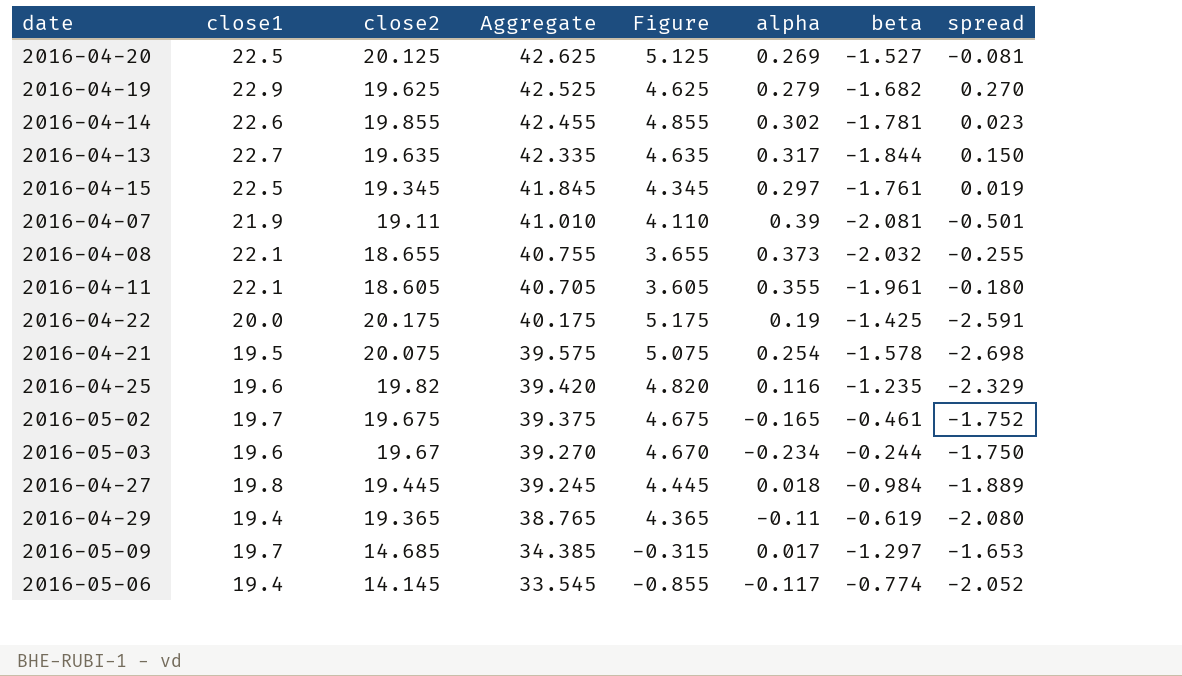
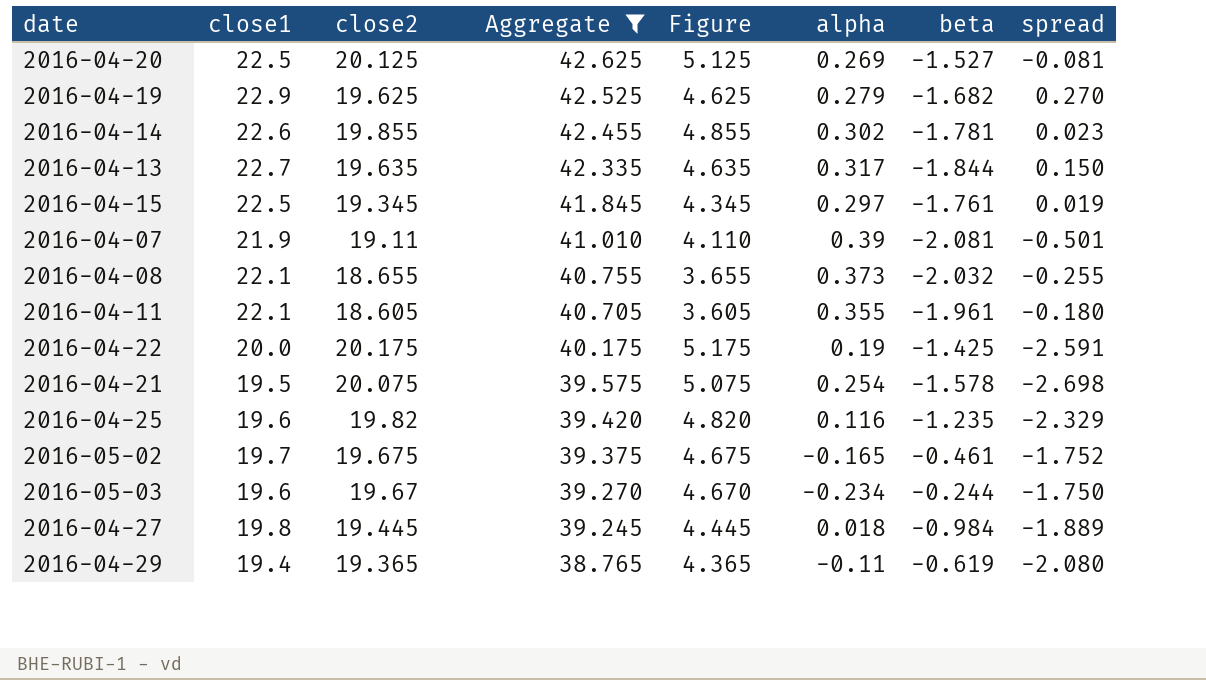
filter: none -> Aggregate >= 38.765

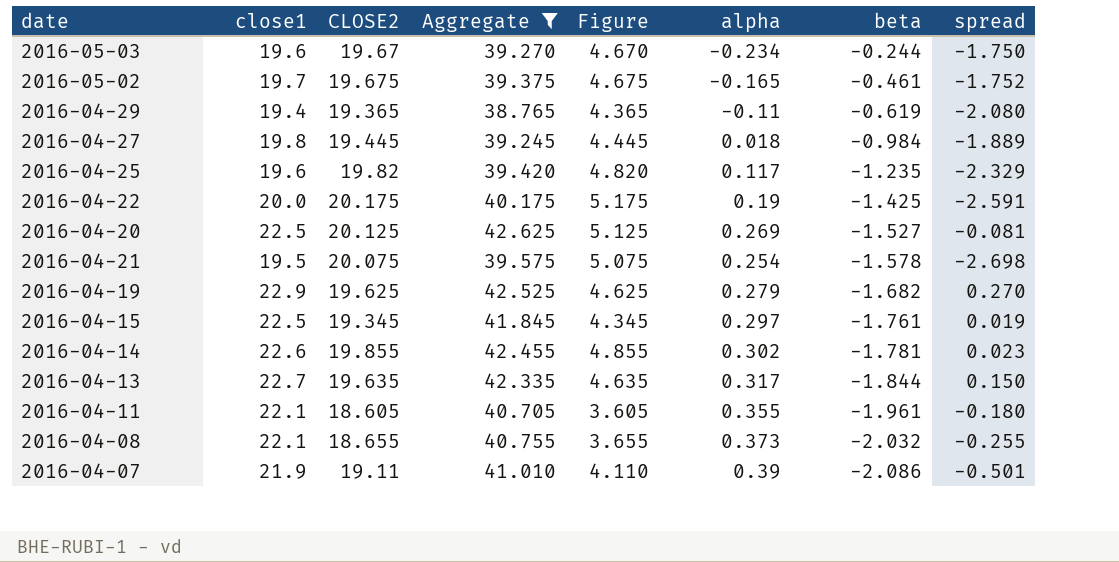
row order: Aggregate descending -> beta descending
column name: close2 -> CLOSE2
2016-04-25 | alpha: 0.116 -> 0.117
2016-04-07 | beta: -2.081 -> -2.086

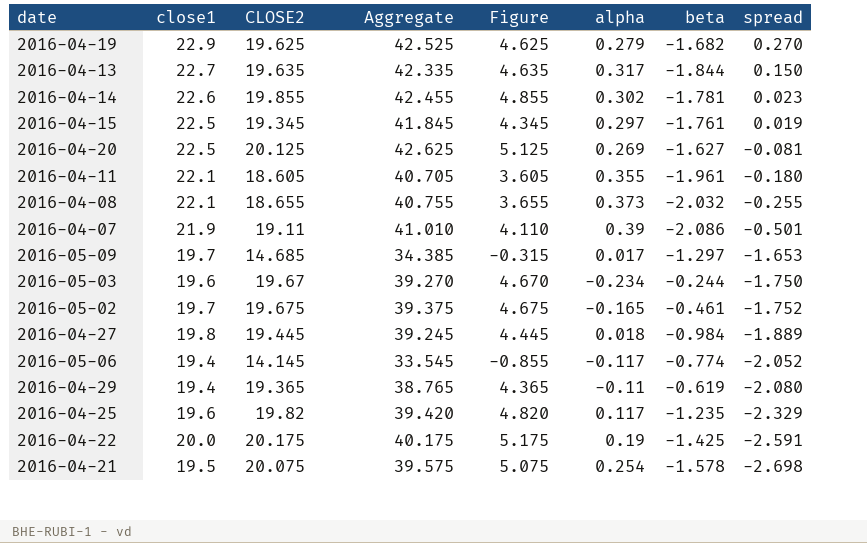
filter: Aggregate >= 38.765 -> none
row order: beta descending -> spread descending
2016-04-20 | beta: -1.527 -> -1.627

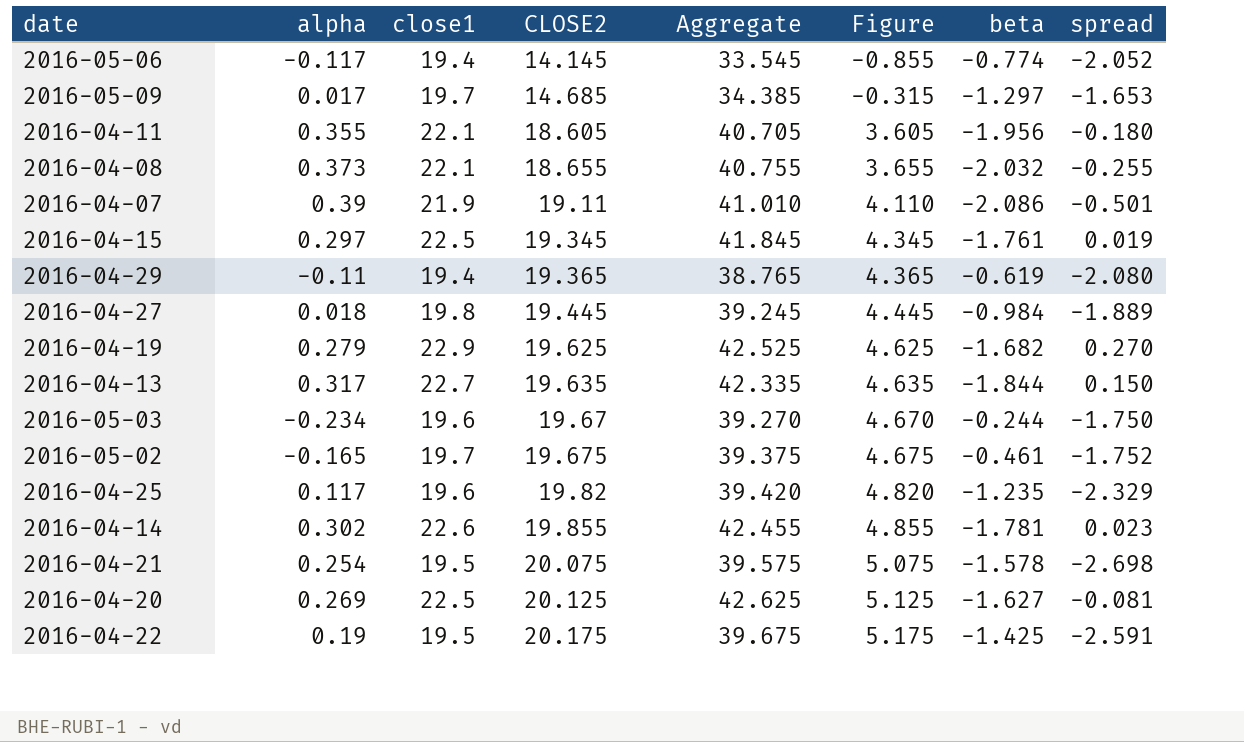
row order: spread descending -> CLOSE2 ascending
column alpha | position: 6 -> 2
2016-04-11 | beta: -1.961 -> -1.956
2016-04-22 | close1: 20.0 -> 19.5
2016-04-22 | Aggregate: 40.175 -> 39.675

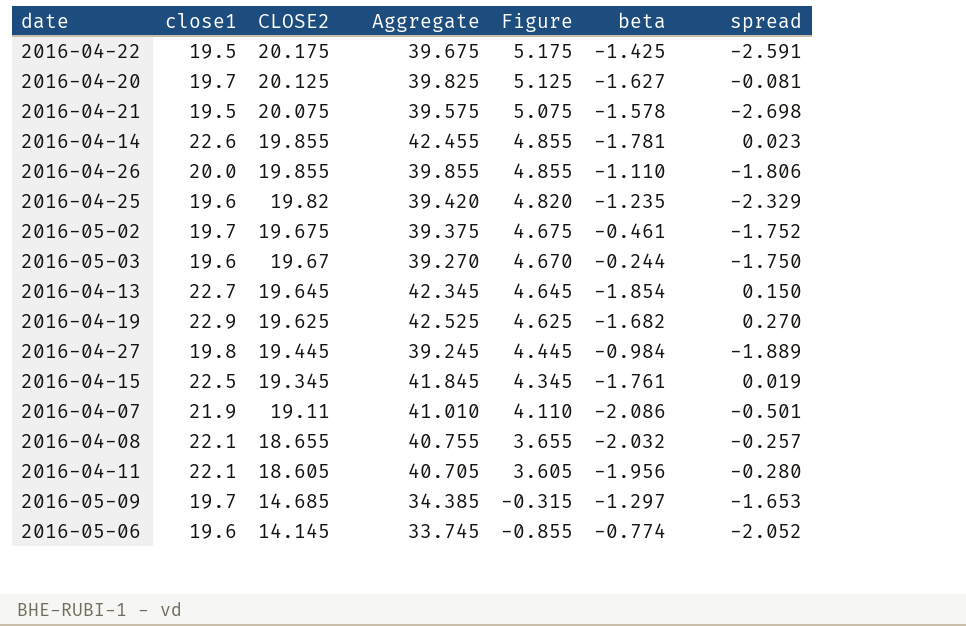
row order: CLOSE2 ascending -> CLOSE2 descending
column alpha | position: 2 -> none
row 2016-04-29: -0.11 | 19.4 | 19.365 | 38.765 | 4.365 | -0.619 | -2.080 -> none
2016-04-20 | close1: 22.5 -> 19.7
2016-04-20 | Aggregate: 42.625 -> 39.825
row 2016-04-26: none -> 20.0 | 19.855 | 39.855 | 4.855 | -1.110 | -1.806
2016-04-13 | CLOSE2: 19.635 -> 19.645
2016-04-13 | Aggregate: 42.335 -> 42.345
2016-04-13 | Figure: 4.635 -> 4.645
2016-04-13 | beta: -1.844 -> -1.854
2016-04-08 | spread: -0.255 -> -0.257
2016-04-11 | spread: -0.180 -> -0.280
2016-05-06 | close1: 19.4 -> 19.6
2016-05-06 | Aggregate: 33.545 -> 33.745

